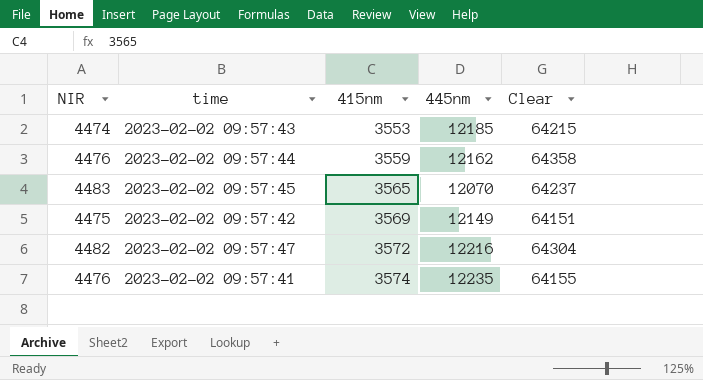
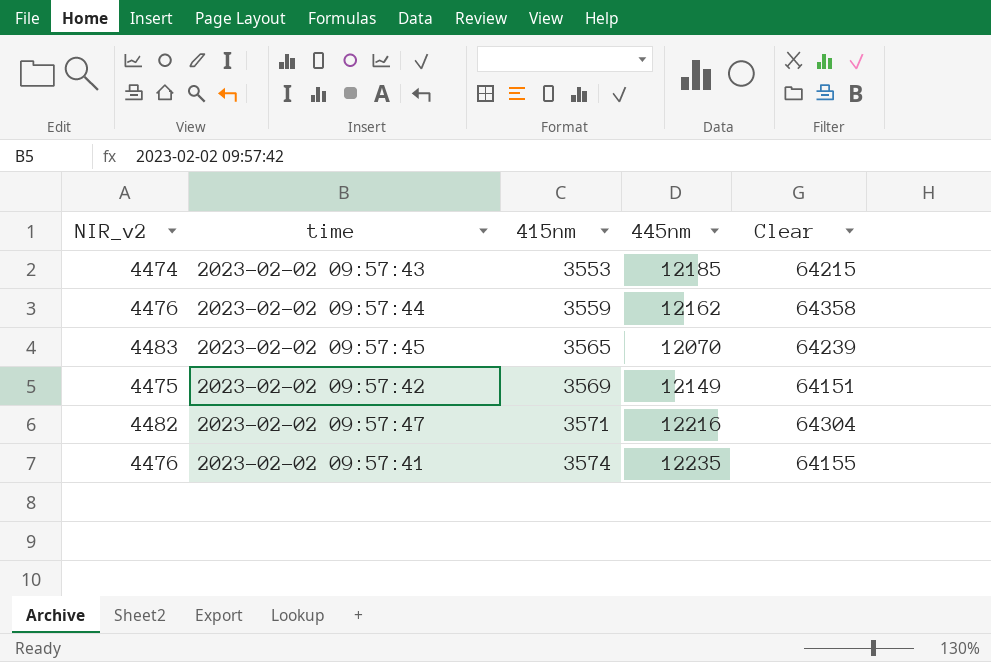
column name: NIR -> NIR_v2
2023-02-02 09:57:45 | Clear: 64237 -> 64239
2023-02-02 09:57:47 | 415nm: 3572 -> 3571

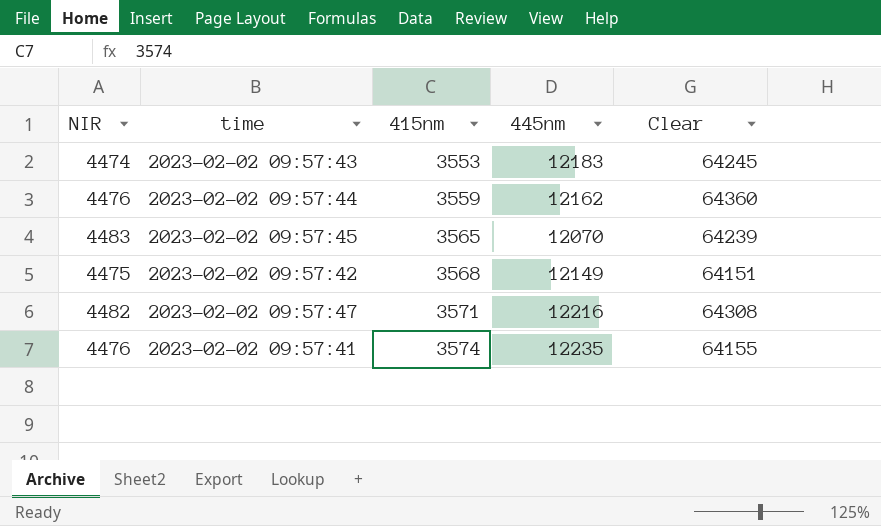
column name: NIR_v2 -> NIR
2023-02-02 09:57:43 | 445nm: 12185 -> 12183
2023-02-02 09:57:43 | Clear: 64215 -> 64245
2023-02-02 09:57:44 | Clear: 64358 -> 64360
2023-02-02 09:57:42 | 415nm: 3569 -> 3568
2023-02-02 09:57:47 | Clear: 64304 -> 64308

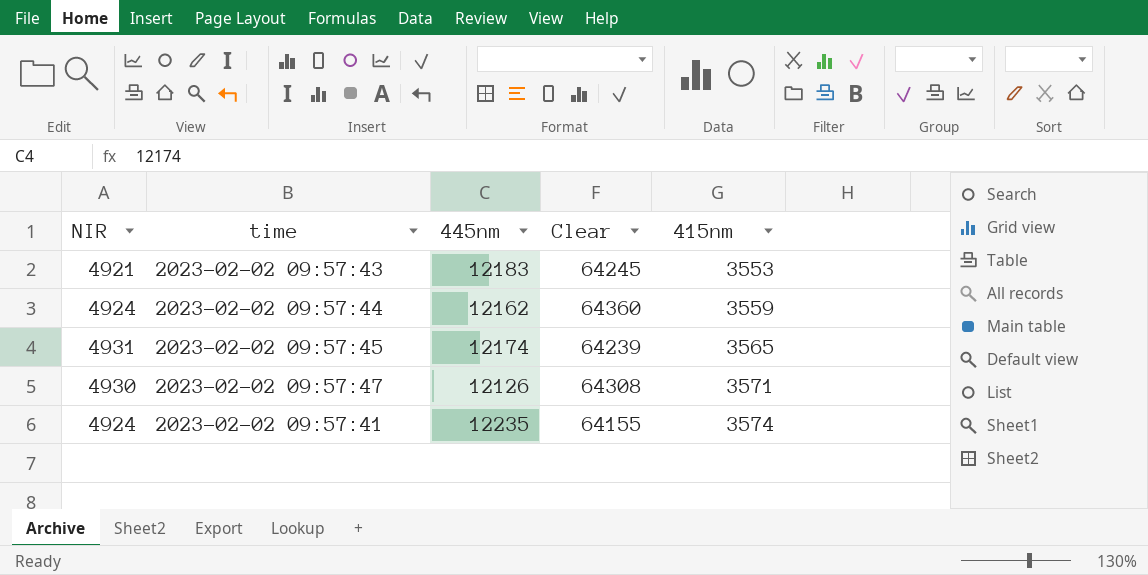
column 415nm | position: 3 -> 5
row 2023-02-02 09:57:42: 4475 | 3568 | 12149 | 64151 -> none
2023-02-02 09:57:43 | NIR: 4474 -> 4921
2023-02-02 09:57:44 | NIR: 4476 -> 4924
2023-02-02 09:57:45 | NIR: 4483 -> 4931
2023-02-02 09:57:45 | 445nm: 12070 -> 12174
2023-02-02 09:57:47 | NIR: 4482 -> 4930
2023-02-02 09:57:47 | 445nm: 12216 -> 12126
2023-02-02 09:57:41 | NIR: 4476 -> 4924

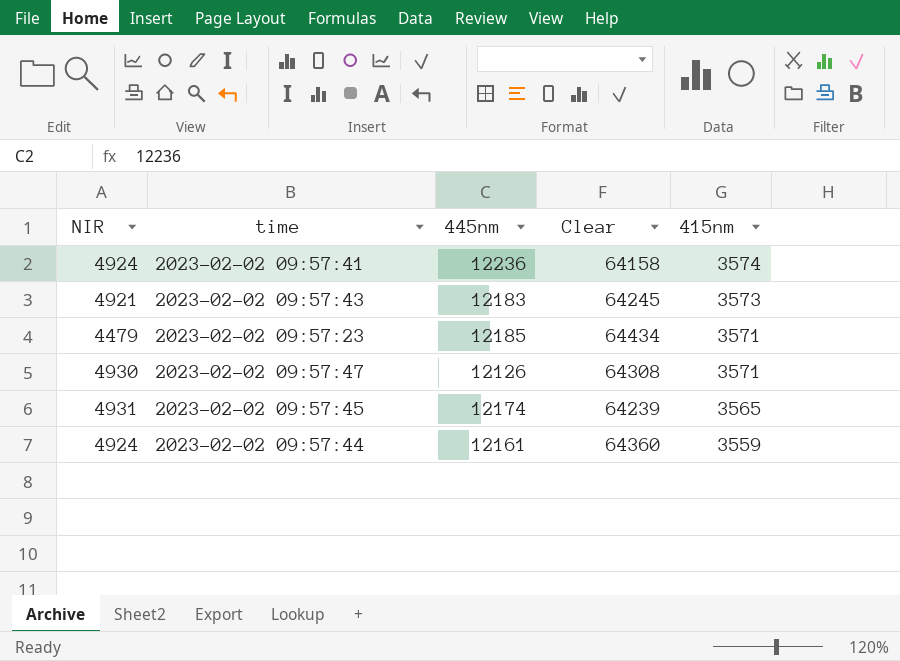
row order: 415nm ascending -> 415nm descending
2023-02-02 09:57:41 | 445nm: 12235 -> 12236
2023-02-02 09:57:41 | Clear: 64155 -> 64158
2023-02-02 09:57:43 | 415nm: 3553 -> 3573
row 2023-02-02 09:57:23: none -> 4479 | 12185 | 64434 | 3571
2023-02-02 09:57:44 | 445nm: 12162 -> 12161

